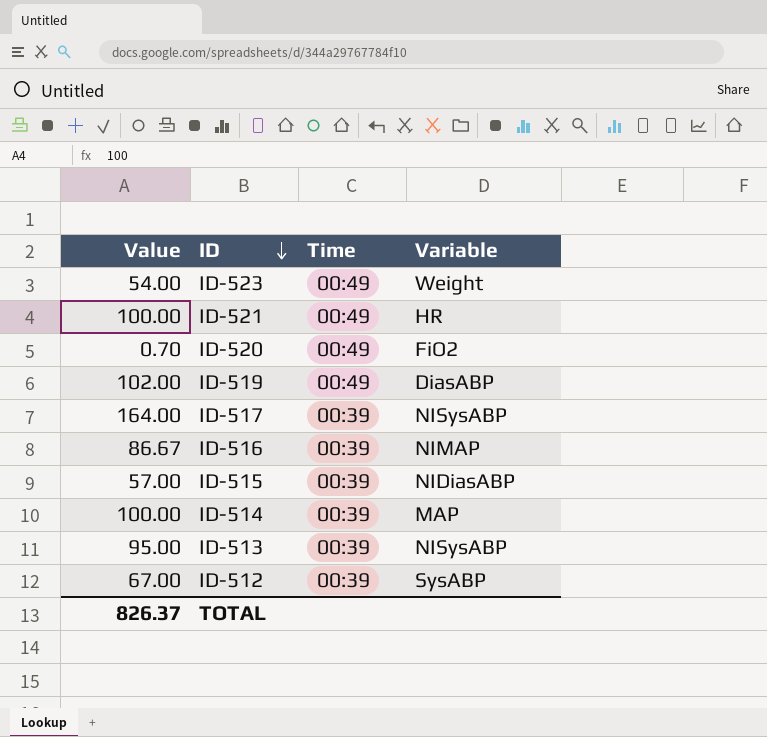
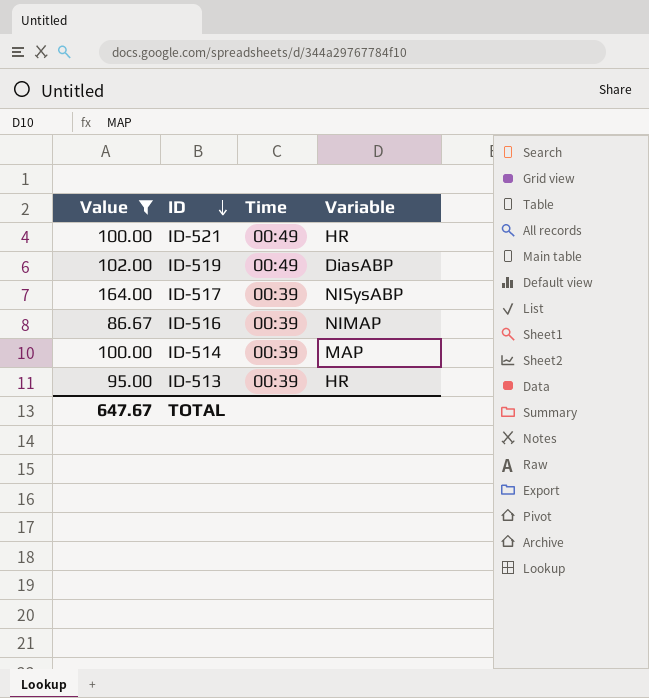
filter: none -> Value >= 86.67
ID-513 | Variable: NISysABP -> HR
TOTAL | Value: 826.37 -> 647.67

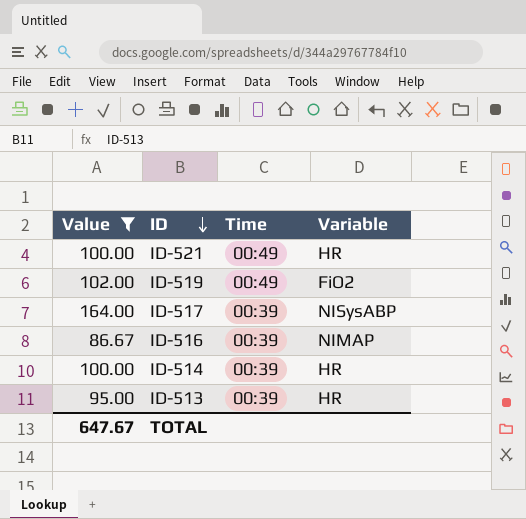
ID-519 | Variable: DiasABP -> FiO2
ID-514 | Variable: MAP -> HR

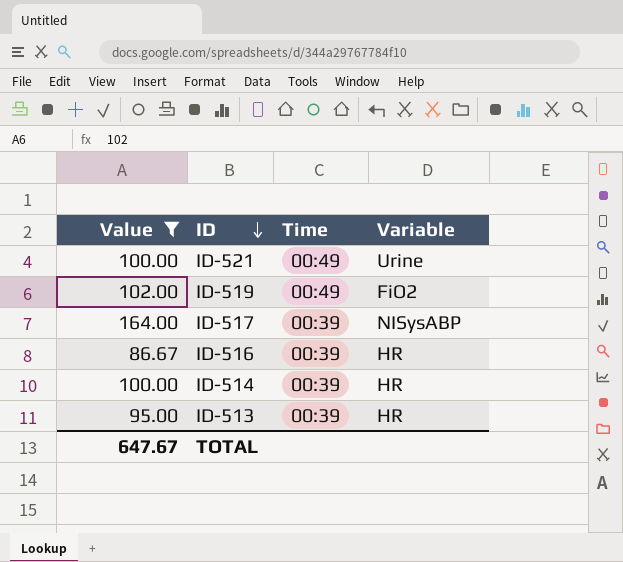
ID-521 | Variable: HR -> Urine
ID-516 | Variable: NIMAP -> HR

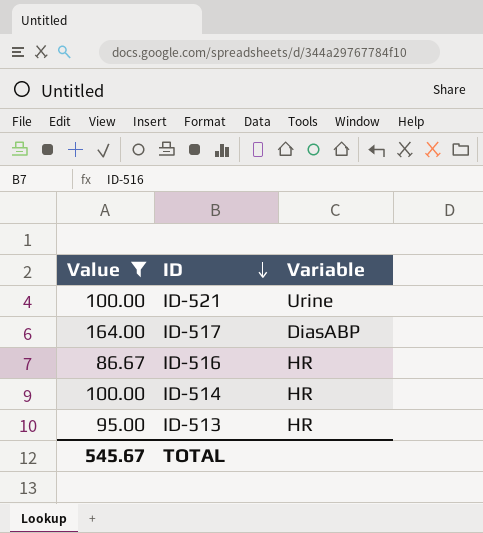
column Time | position: 3 -> none
row ID-519: 102.00 | 00:49 | FiO2 -> none
ID-517 | Variable: NISysABP -> DiasABP
TOTAL | Value: 647.67 -> 545.67

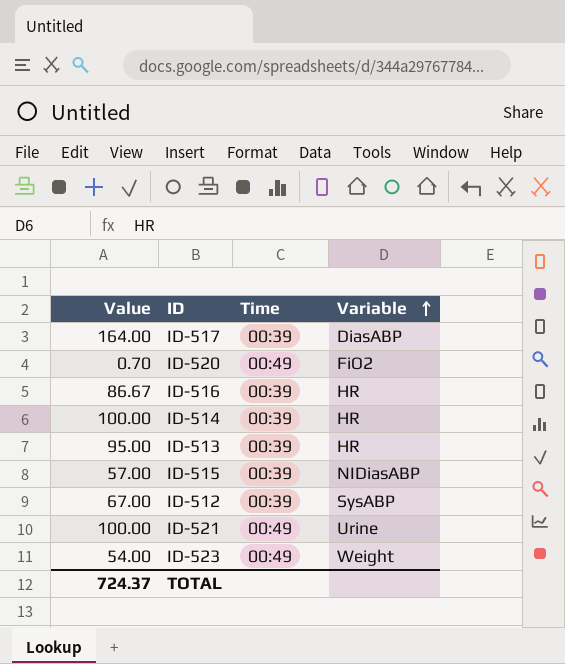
filter: Value >= 86.67 -> none
row order: ID descending -> Variable ascending
column Time | position: none -> 3
TOTAL | Value: 545.67 -> 724.37

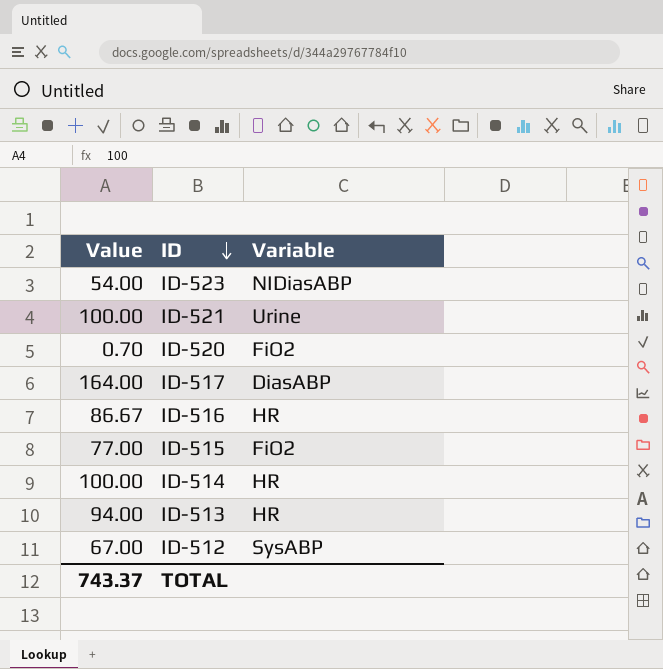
row order: Variable ascending -> ID descending
column Time | position: 3 -> none
ID-523 | Variable: Weight -> NIDiasABP
ID-515 | Value: 57.00 -> 77.00
ID-515 | Variable: NIDiasABP -> FiO2
ID-513 | Value: 95.00 -> 94.00
TOTAL | Value: 724.37 -> 743.37

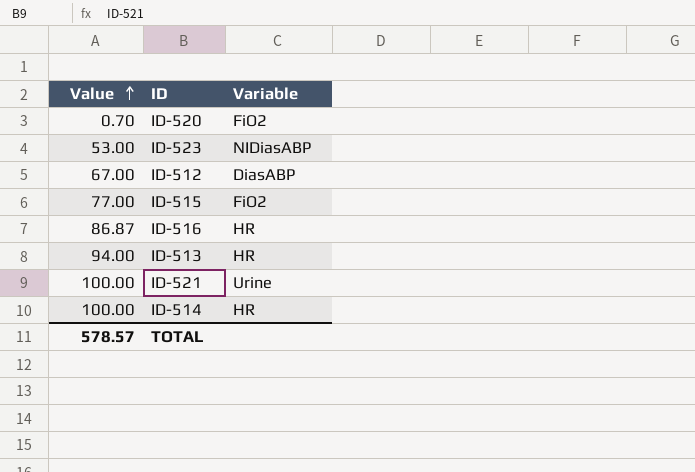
row order: ID descending -> Value ascending
row ID-517: 164.00 | DiasABP -> none
ID-523 | Value: 54.00 -> 53.00
ID-512 | Variable: SysABP -> DiasABP
ID-516 | Value: 86.67 -> 86.87
TOTAL | Value: 743.37 -> 578.57

